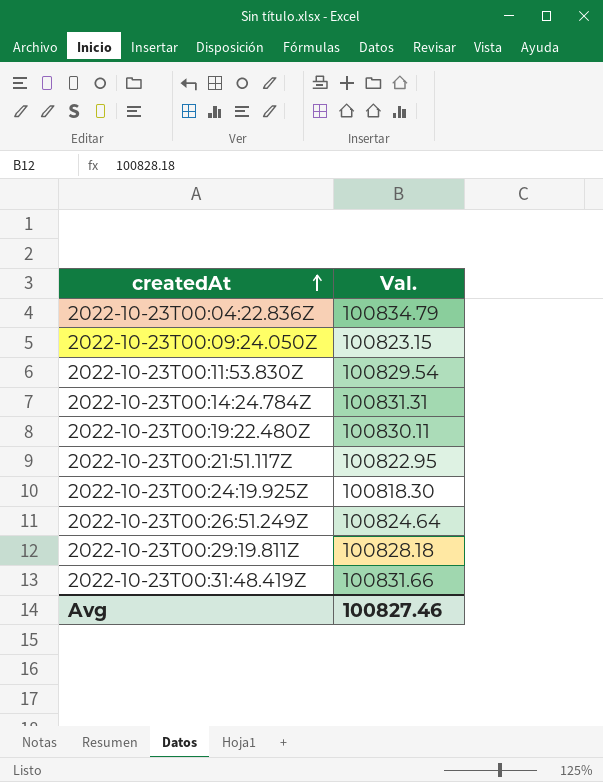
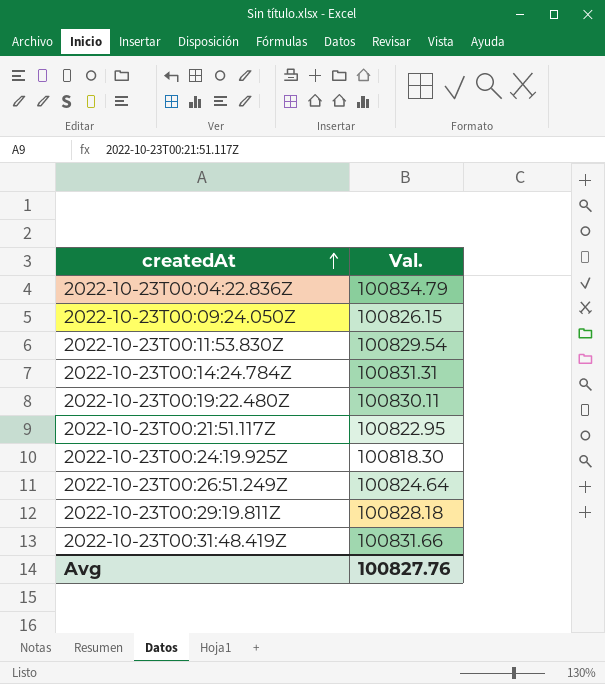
2022-10-23T00:09:24.050Z | Val.: 100823.15 -> 100826.15
Avg | Val.: 100827.46 -> 100827.76

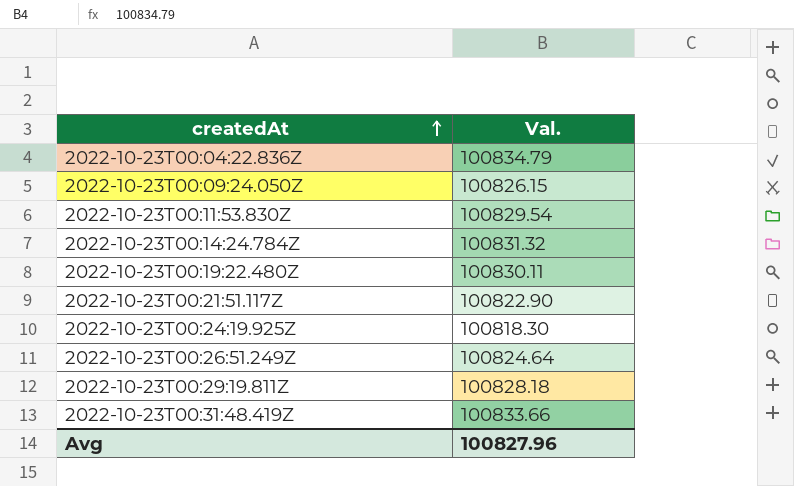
2022-10-23T00:14:24.784Z | Val.: 100831.31 -> 100831.32
2022-10-23T00:21:51.117Z | Val.: 100822.95 -> 100822.90
2022-10-23T00:31:48.419Z | Val.: 100831.66 -> 100833.66
Avg | Val.: 100827.76 -> 100827.96

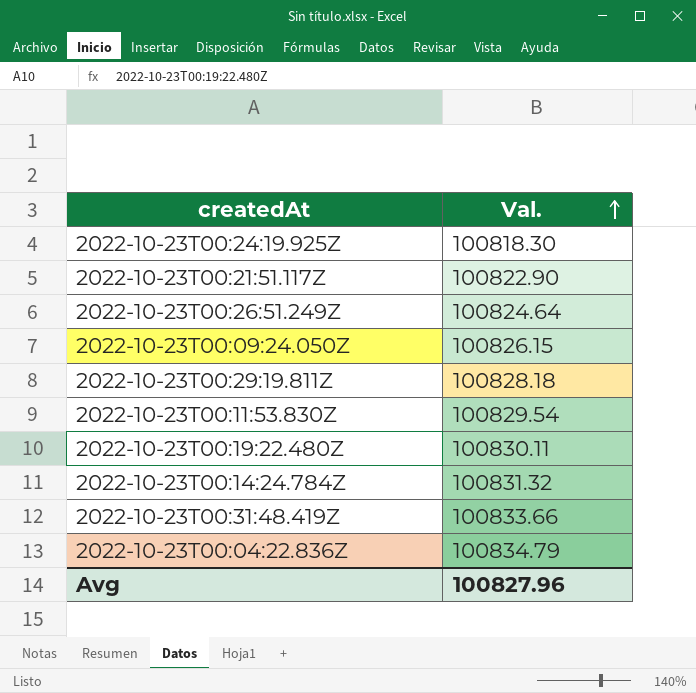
row order: createdAt ascending -> Val. ascending

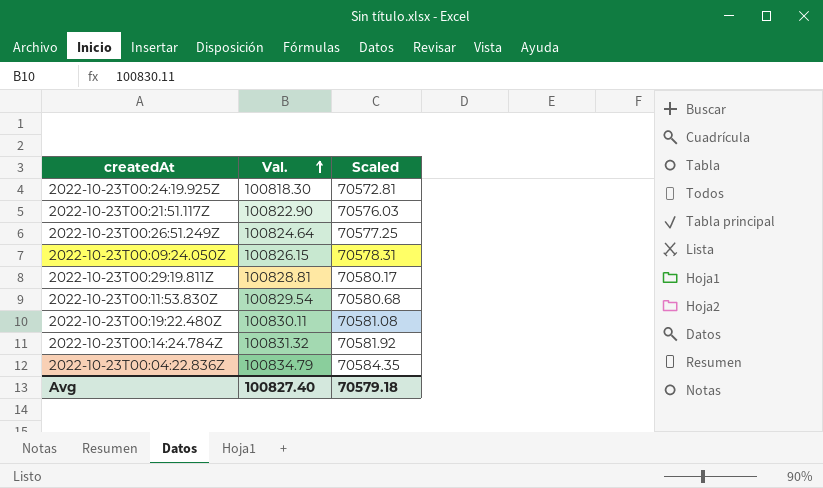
column Scaled | formula: none -> [Val.] * 0.7
row 2022-10-23T00:31:48.419Z: 100833.66 -> none
2022-10-23T00:29:19.811Z | Val.: 100828.18 -> 100828.81
Avg | Val.: 100827.96 -> 100827.40

